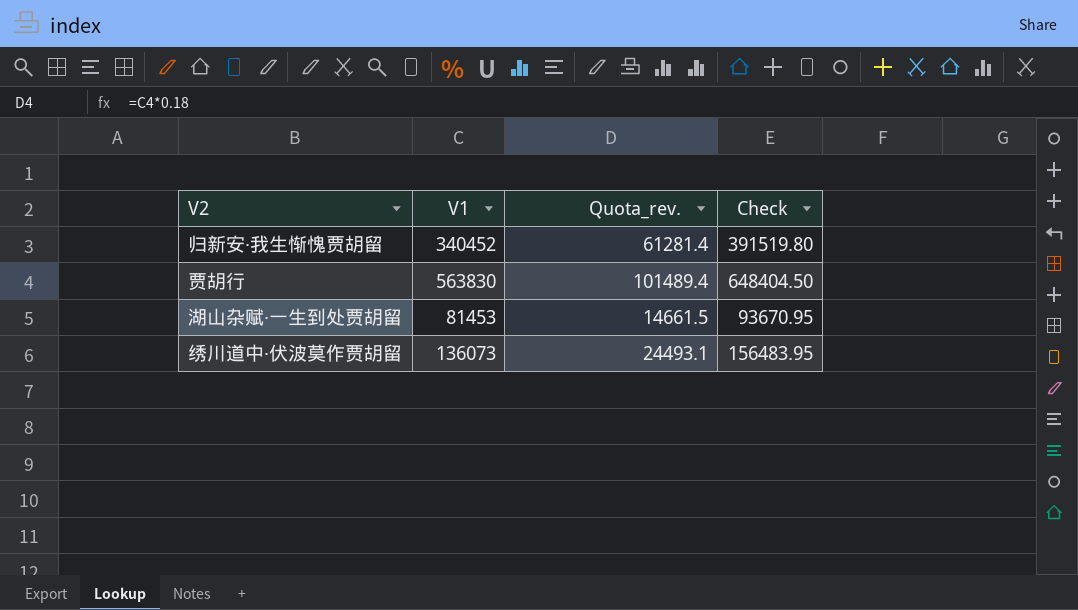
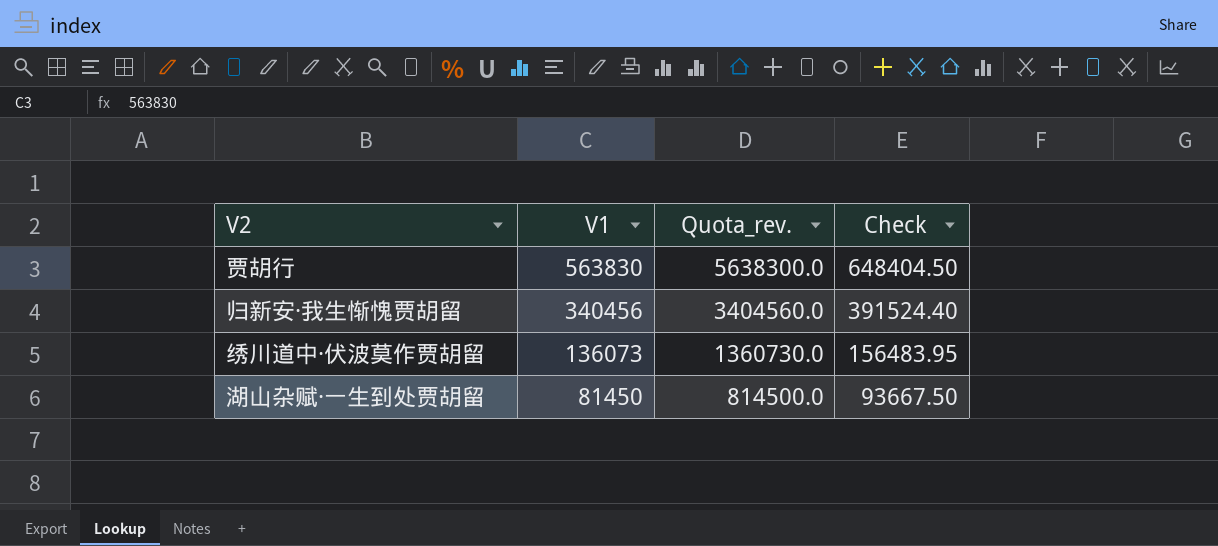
row order: none -> V1 descending
column Quota_rev. | formula: [V1] * 0.18 -> [V1] * 10
归新安·我生惭愧贾胡留 | V1: 340452 -> 340456
归新安·我生惭愧贾胡留 | Check: 391519.80 -> 391524.40
湖山杂赋·一生到处贾胡留 | V1: 81453 -> 81450
湖山杂赋·一生到处贾胡留 | Check: 93670.95 -> 93667.50

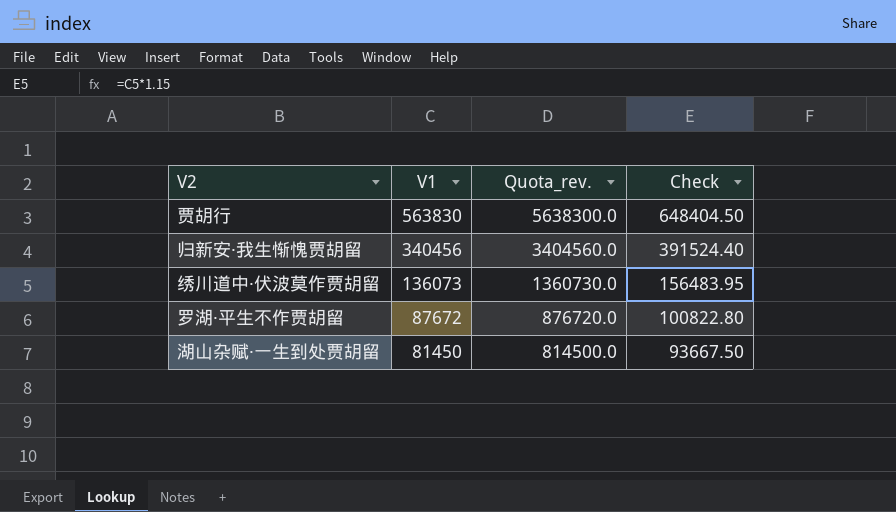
row 罗湖·平生不作贾胡留: none -> 87672 | 876720.0 | 100822.80

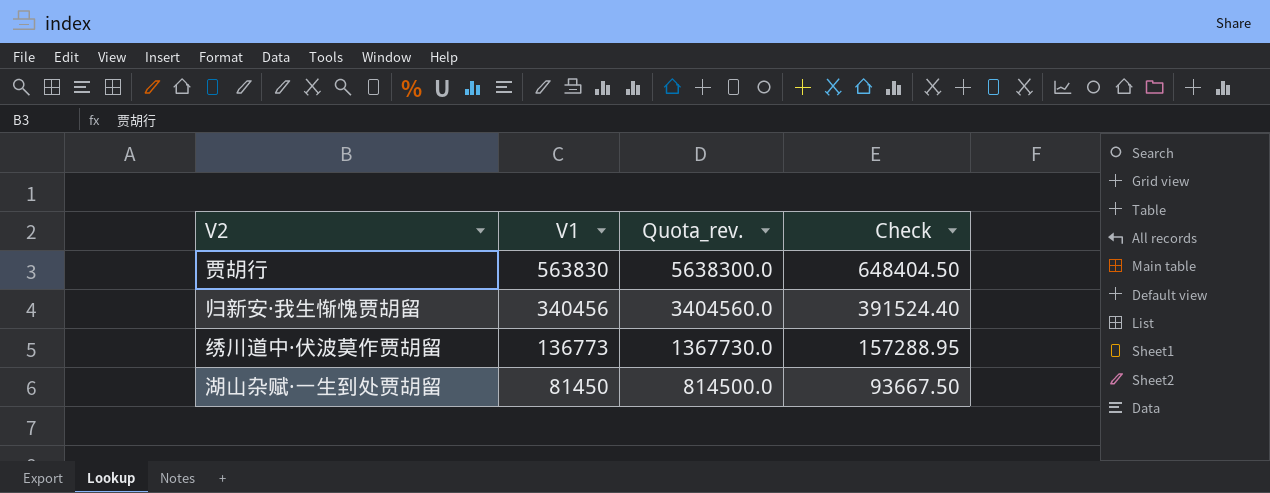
row 罗湖·平生不作贾胡留: 87672 | 876720.0 | 100822.80 -> none
绣川道中·伏波莫作贾胡留 | V1: 136073 -> 136773
绣川道中·伏波莫作贾胡留 | Quota_rev.: 1360730.0 -> 1367730.0
绣川道中·伏波莫作贾胡留 | Check: 156483.95 -> 157288.95

